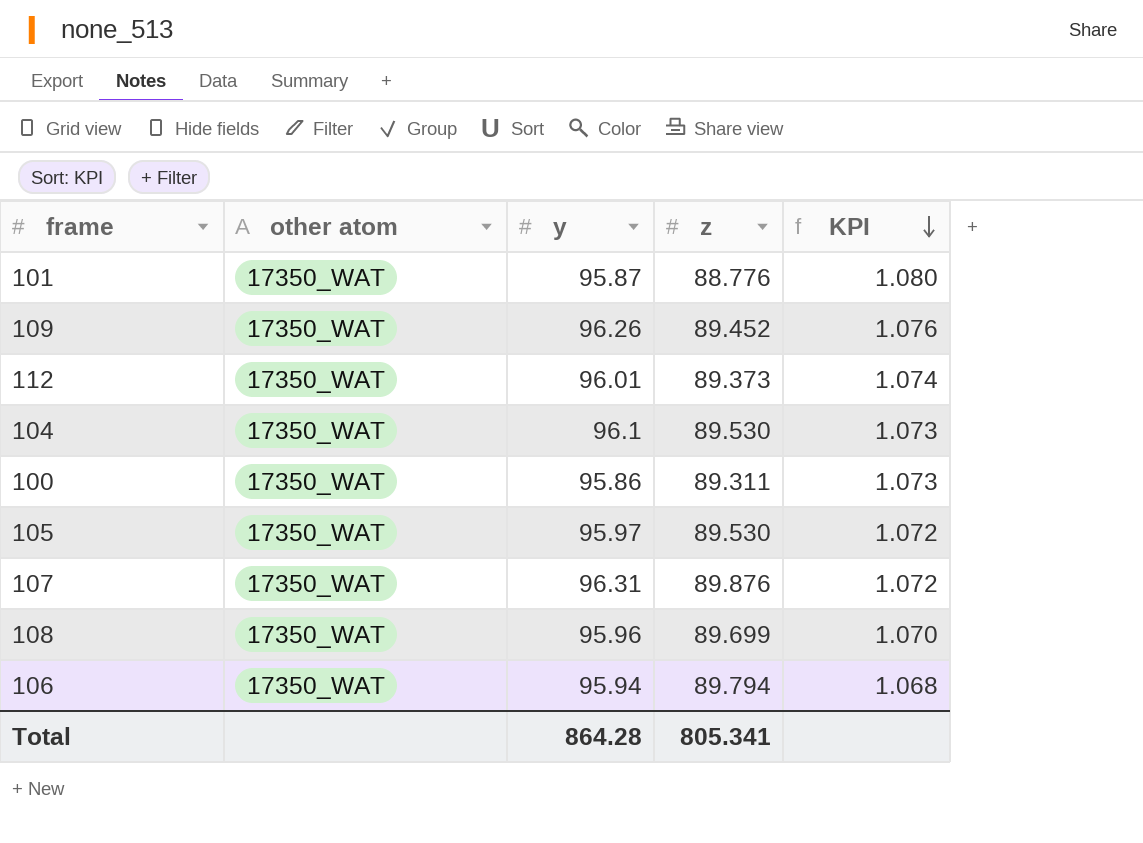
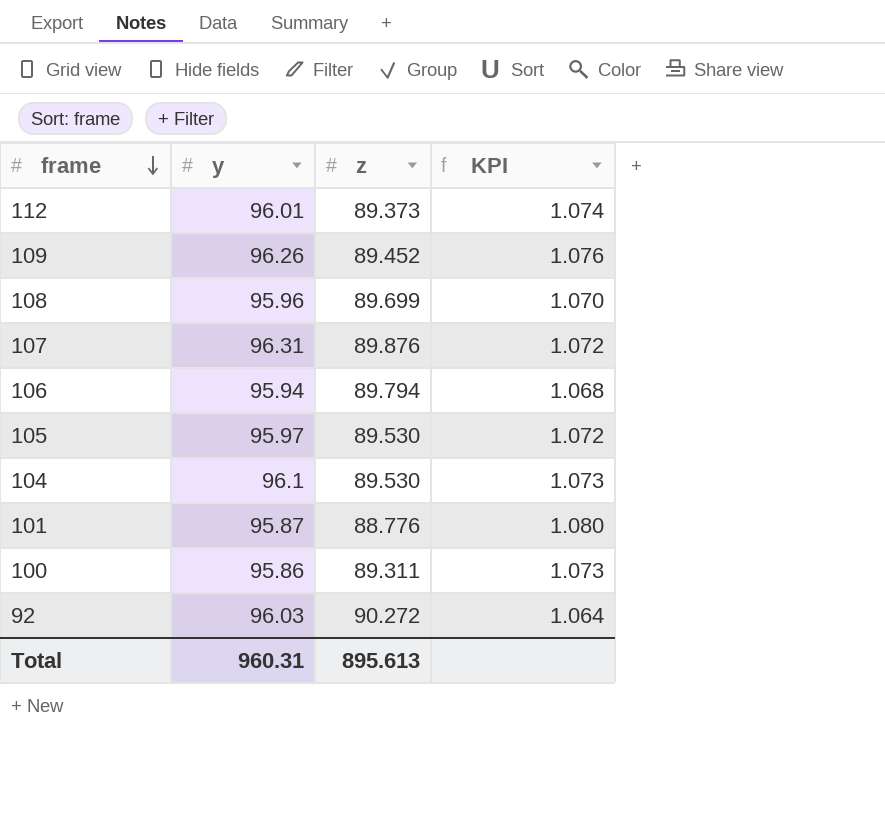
row order: KPI descending -> frame descending
column other atom | position: 2 -> none
row 92: none -> 96.03 | 90.272 | 1.064
Total | y: 864.28 -> 960.31
Total | z: 805.341 -> 895.613

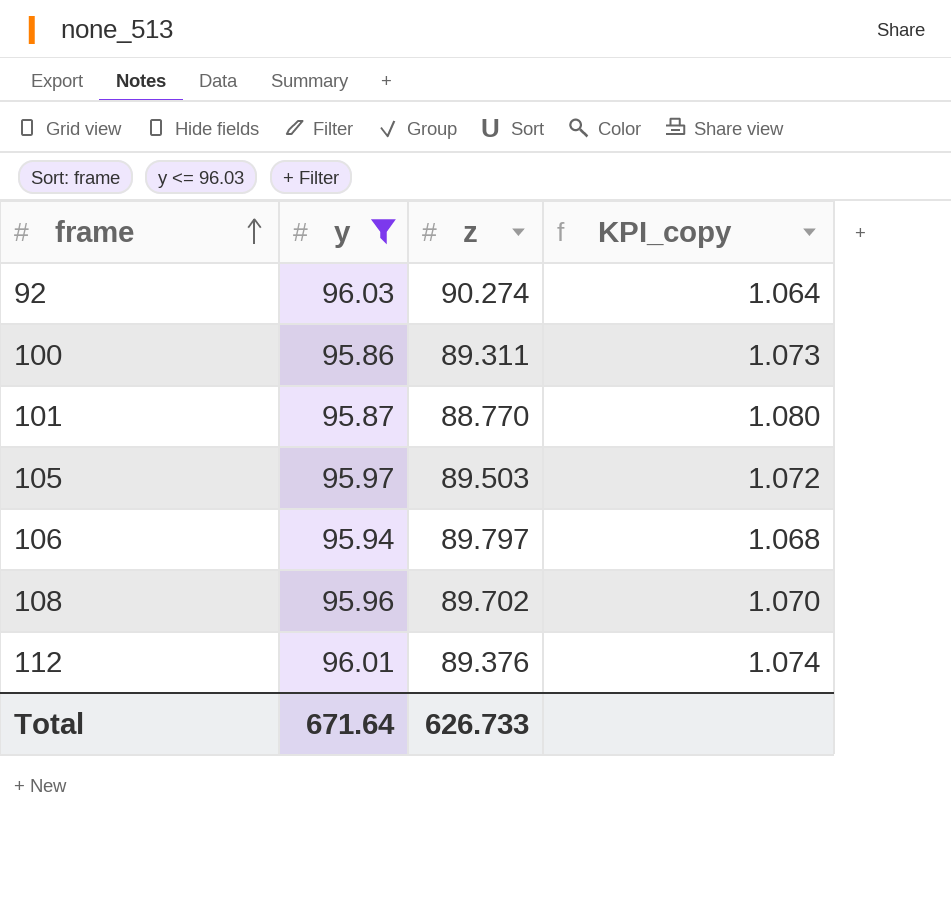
filter: none -> y <= 96.03
row order: frame descending -> frame ascending
column name: KPI -> KPI_copy
92 | z: 90.272 -> 90.274
101 | z: 88.776 -> 88.770
105 | z: 89.530 -> 89.503
106 | z: 89.794 -> 89.797
108 | z: 89.699 -> 89.702
112 | z: 89.373 -> 89.376
Total | y: 960.31 -> 671.64
Total | z: 895.613 -> 626.733

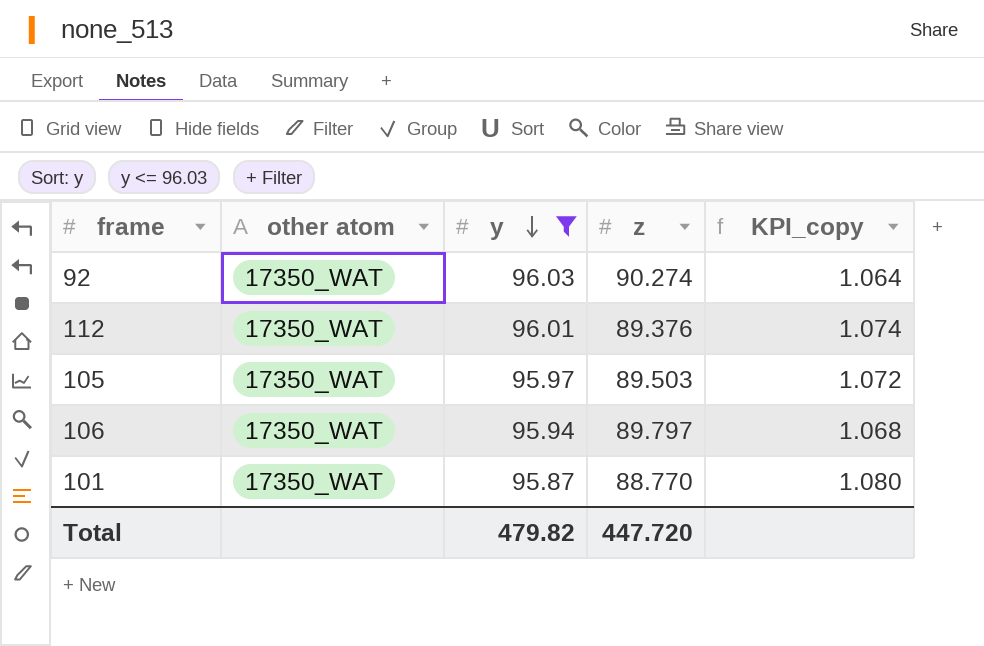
row order: frame ascending -> y descending
column other atom | position: none -> 2
row 100: 95.86 | 89.311 | 1.073 -> none
row 108: 95.96 | 89.702 | 1.070 -> none
Total | y: 671.64 -> 479.82
Total | z: 626.733 -> 447.720

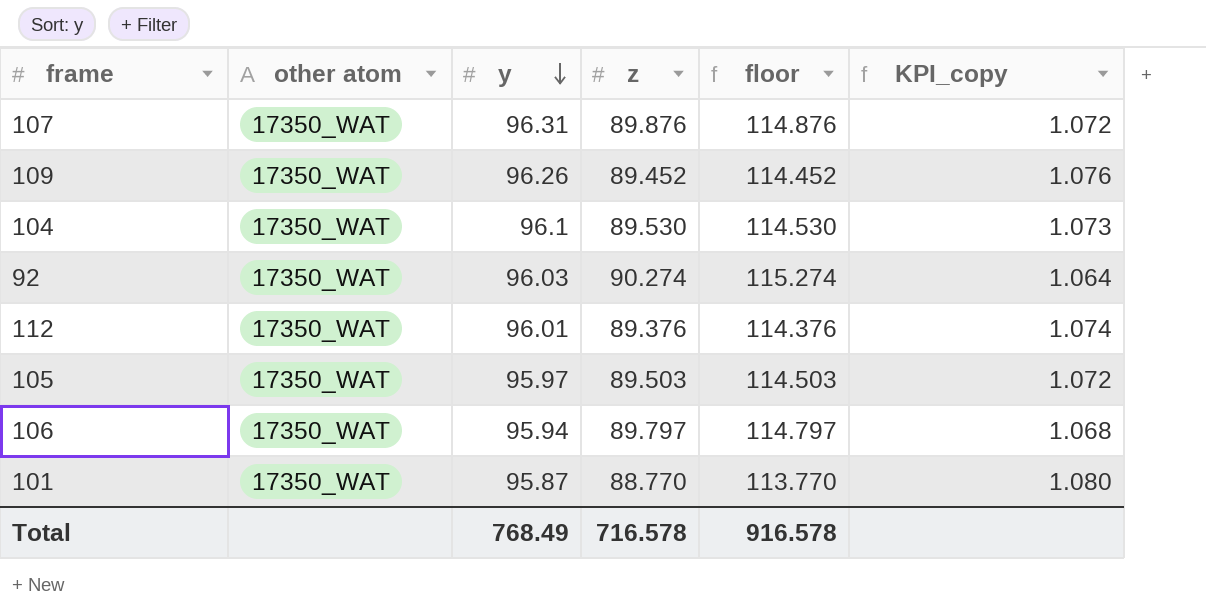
filter: y <= 96.03 -> none
column floor | formula: none -> [z] + 25
Total | y: 479.82 -> 768.49
Total | z: 447.720 -> 716.578

